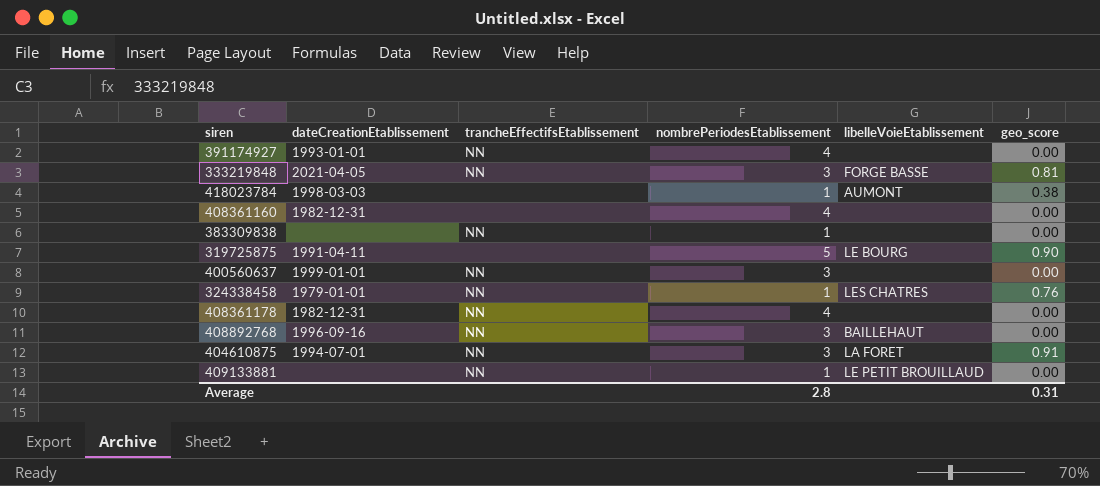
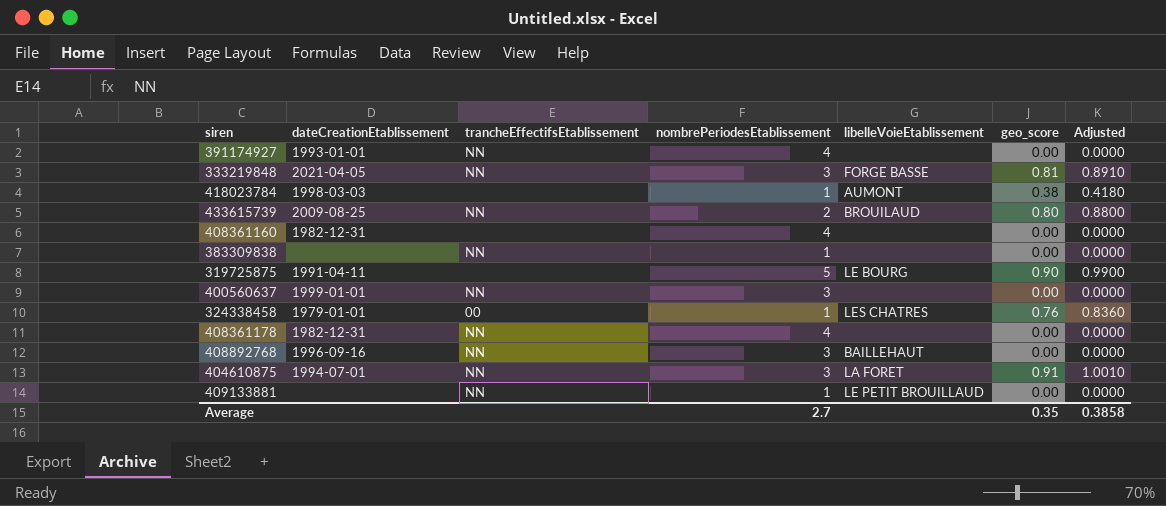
column Adjusted | formula: none -> [geo_score] * 1.1
row 433615739: none -> 2009-08-25 | NN | 2 | BROUILAUD | 0.80 | 0.8800
324338458 | trancheEffectifsEtablissement: NN -> 00
Average | nombrePeriodesEtablissement: 2.8 -> 2.7
Average | geo_score: 0.31 -> 0.35

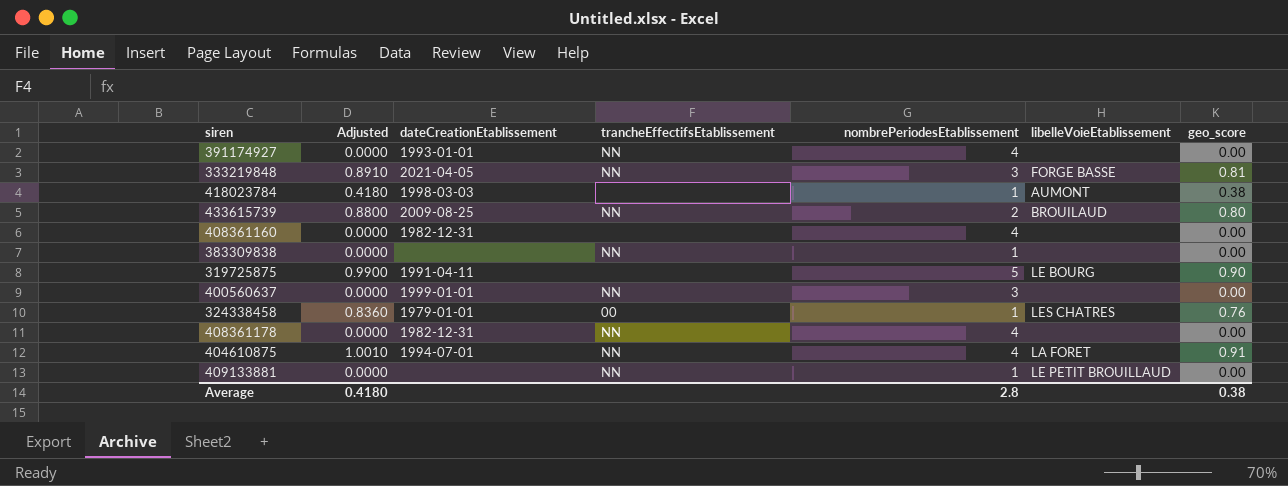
column Adjusted | position: 7 -> 2
row 408892768: 1996-09-16 | NN | 3 | BAILLEHAUT | 0.00 | 0.0000 -> none
404610875 | nombrePeriodesEtablissement: 3 -> 4
Average | Adjusted: 0.3858 -> 0.4180
Average | nombrePeriodesEtablissement: 2.7 -> 2.8
Average | geo_score: 0.35 -> 0.38

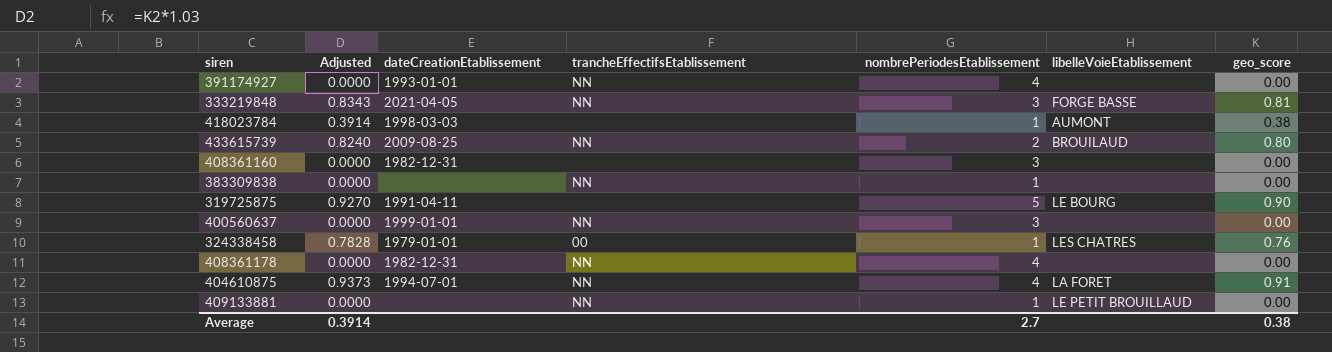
column Adjusted | formula: [geo_score] * 1.1 -> [geo_score] * 1.03
408361160 | nombrePeriodesEtablissement: 4 -> 3
Average | Adjusted: 0.4180 -> 0.3914
Average | nombrePeriodesEtablissement: 2.8 -> 2.7

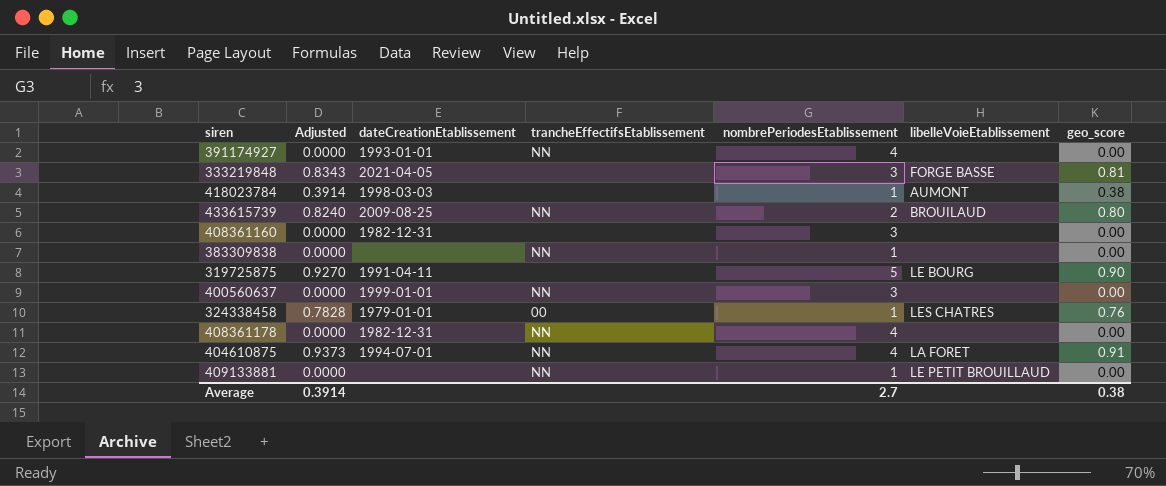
333219848 | trancheEffectifsEtablissement: NN -> none

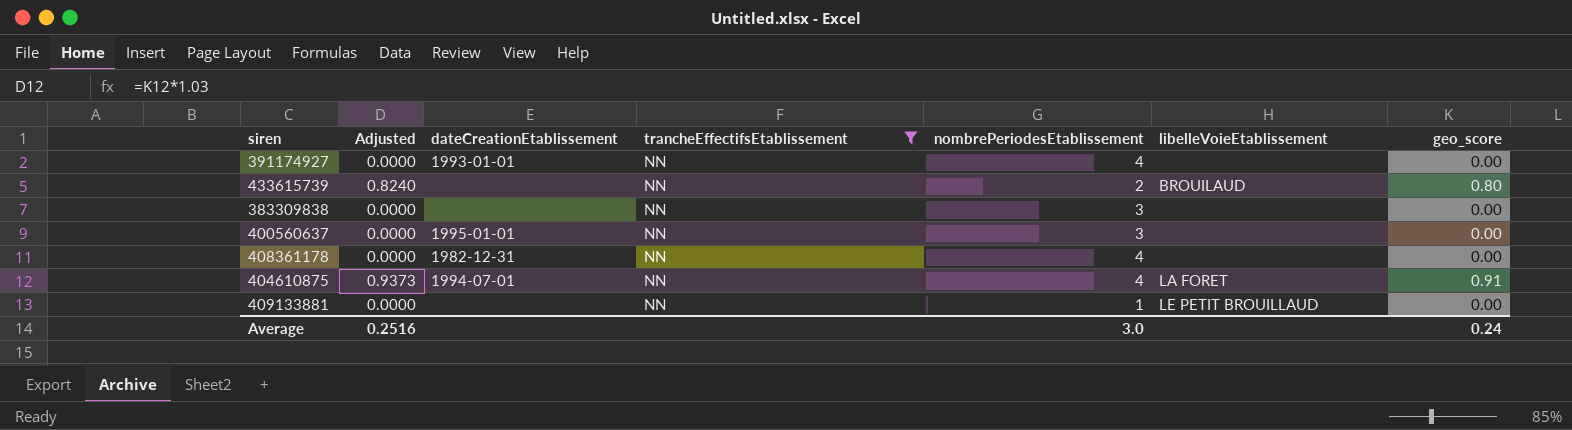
filter: none -> trancheEffectifsEtablissement = NN
433615739 | dateCreationEtablissement: 2009-08-25 -> none
383309838 | nombrePeriodesEtablissement: 1 -> 3
400560637 | dateCreationEtablissement: 1999-01-01 -> 1995-01-01
Average | Adjusted: 0.3914 -> 0.2516
Average | nombrePeriodesEtablissement: 2.7 -> 3.0
Average | geo_score: 0.38 -> 0.24

